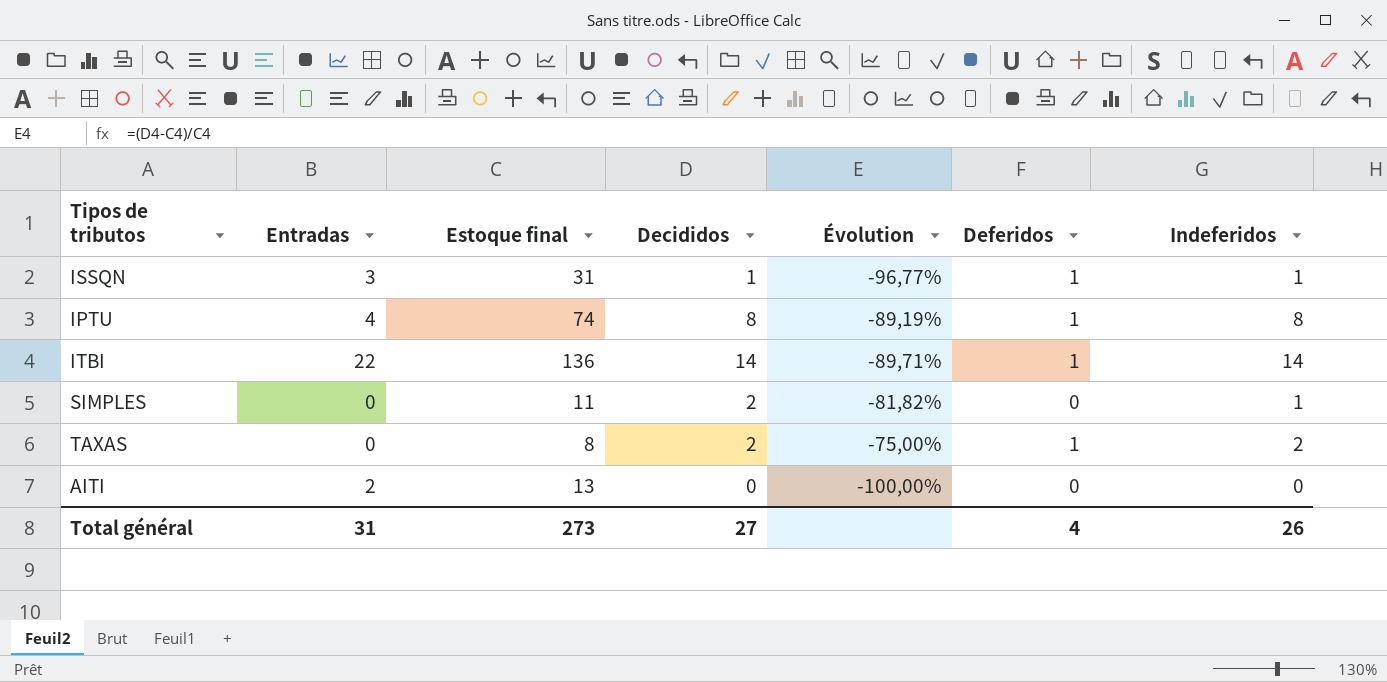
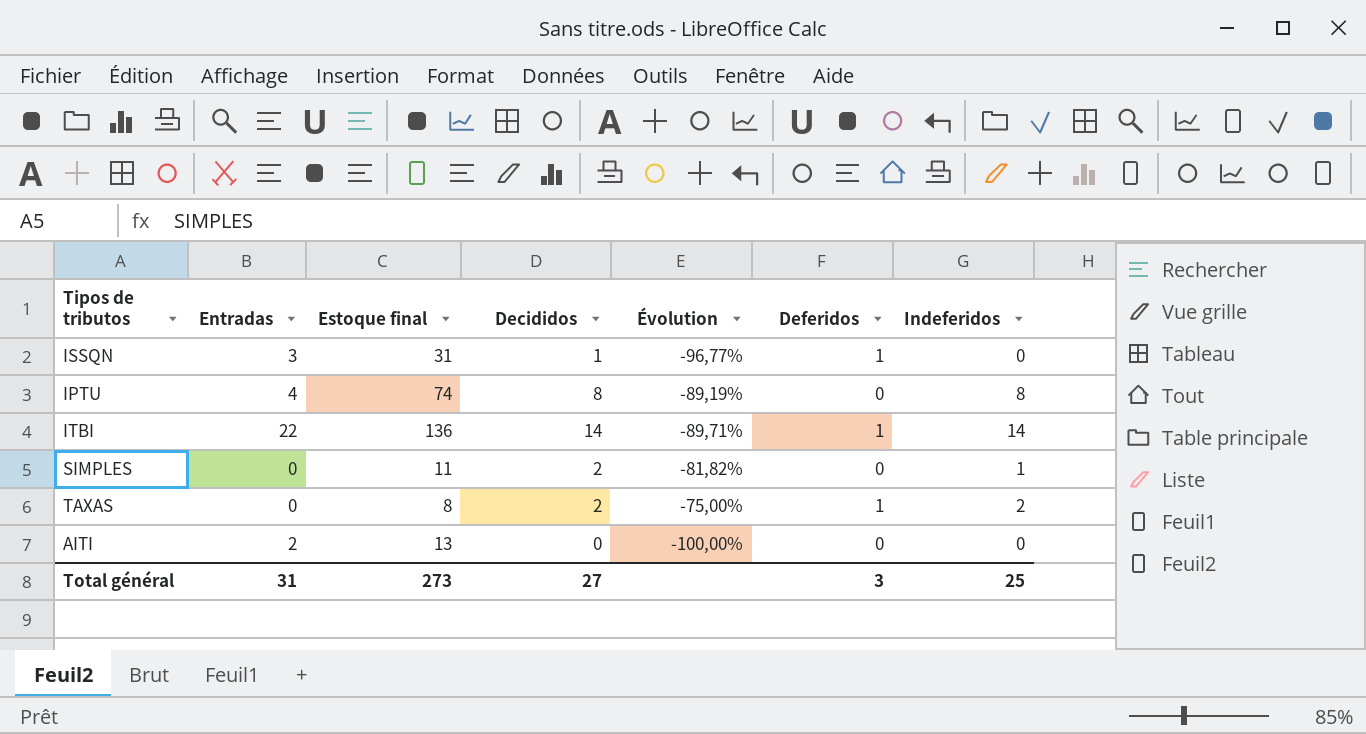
ISSQN | Indeferidos: 1 -> 0
IPTU | Deferidos: 1 -> 0
Total général | Deferidos: 4 -> 3
Total général | Indeferidos: 26 -> 25

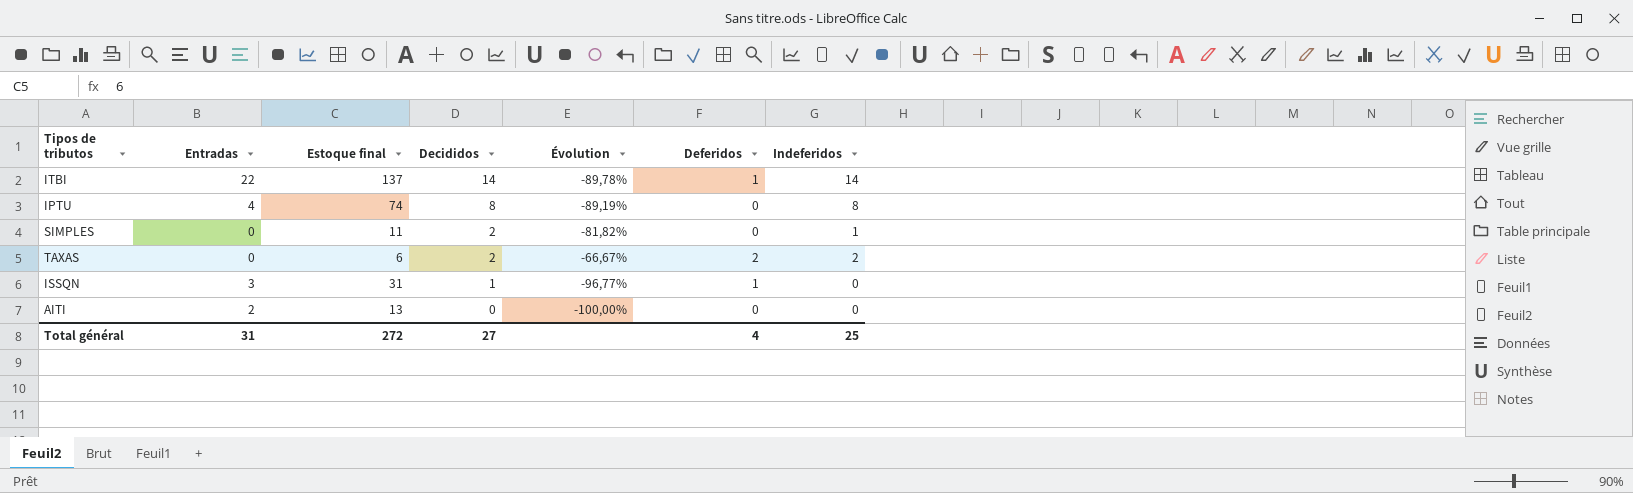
row order: none -> Decididos descending
ITBI | Estoque final: 136 -> 137
ITBI | Évolution: -89,71% -> -89,78%
TAXAS | Estoque final: 8 -> 6
TAXAS | Évolution: -75,00% -> -66,67%
TAXAS | Deferidos: 1 -> 2
Total général | Estoque final: 273 -> 272
Total général | Deferidos: 3 -> 4

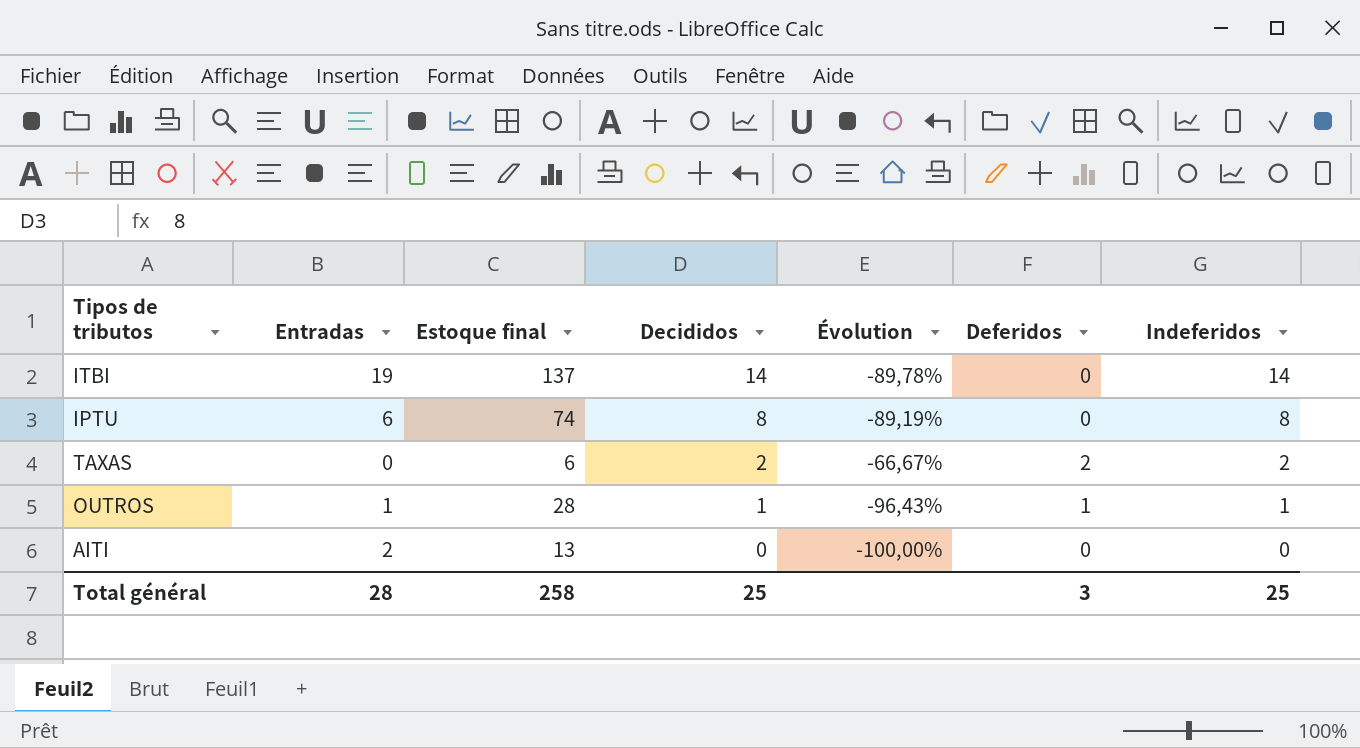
row SIMPLES: 0 | 11 | 2 | -81,82% | 0 | 1 -> none
row ISSQN: 3 | 31 | 1 | -96,77% | 1 | 0 -> none
ITBI | Entradas: 22 -> 19
ITBI | Deferidos: 1 -> 0
IPTU | Entradas: 4 -> 6
row OUTROS: none -> 1 | 28 | 1 | -96,43% | 1 | 1
Total général | Entradas: 31 -> 28
Total général | Estoque final: 272 -> 258
Total général | Decididos: 27 -> 25
Total général | Deferidos: 4 -> 3

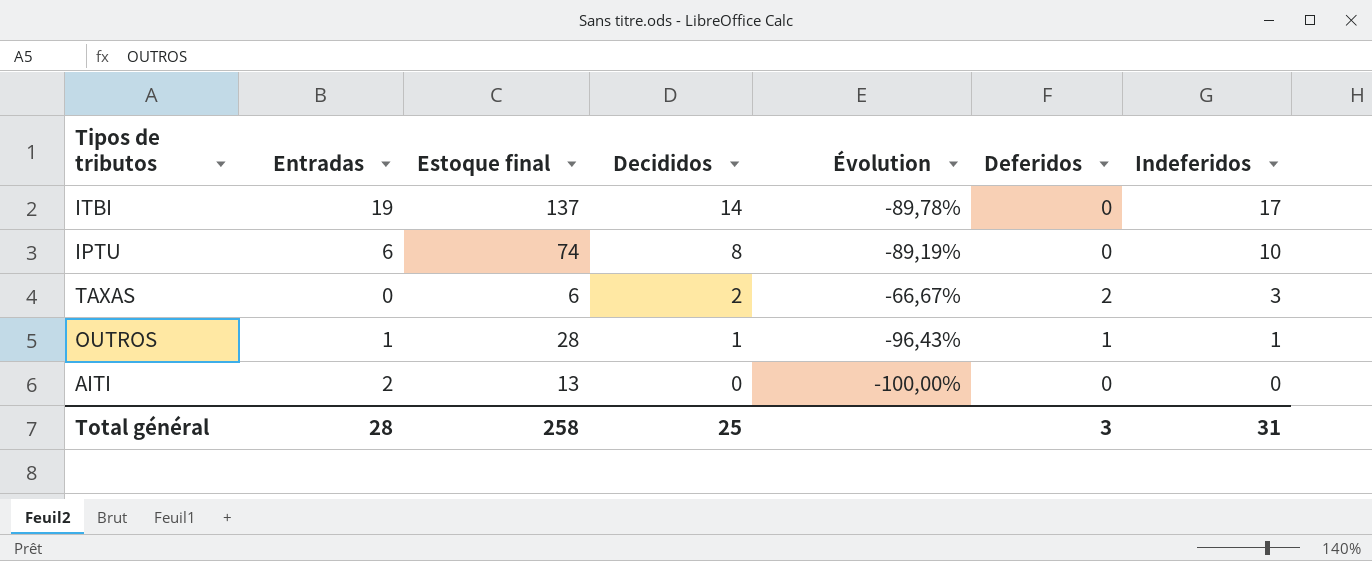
ITBI | Indeferidos: 14 -> 17
IPTU | Indeferidos: 8 -> 10
TAXAS | Indeferidos: 2 -> 3
Total général | Indeferidos: 25 -> 31

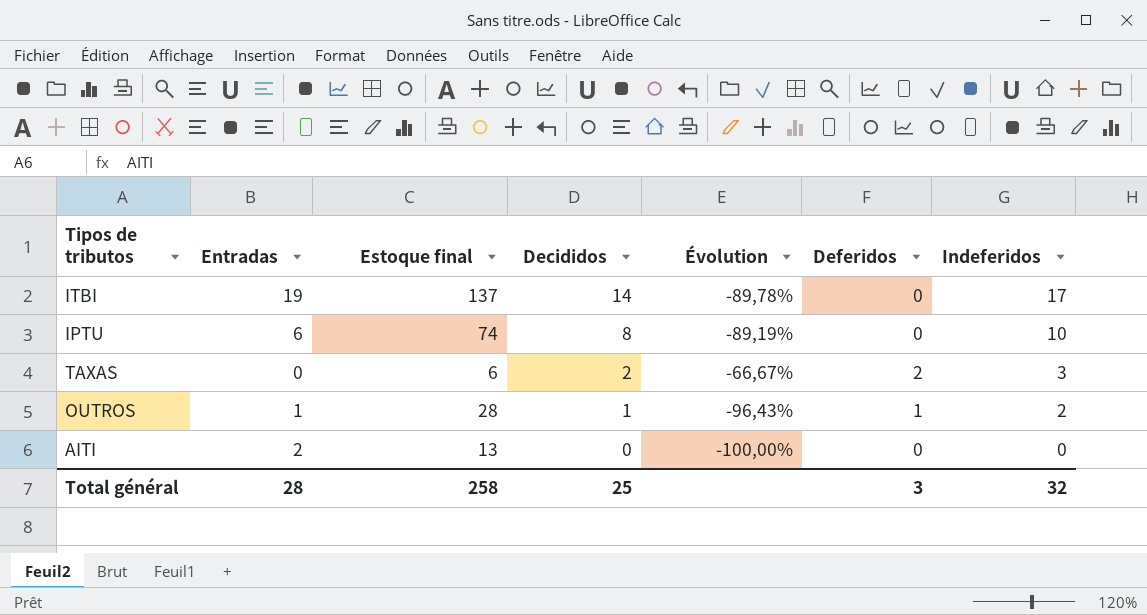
OUTROS | Indeferidos: 1 -> 2
Total général | Indeferidos: 31 -> 32

